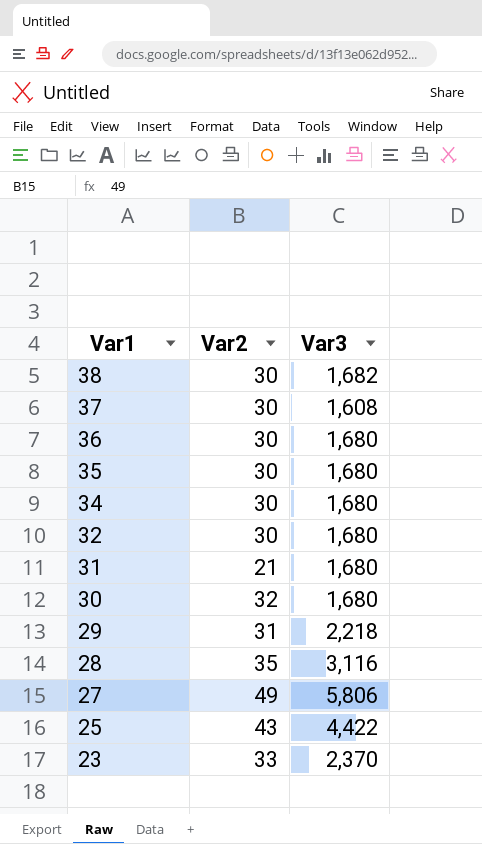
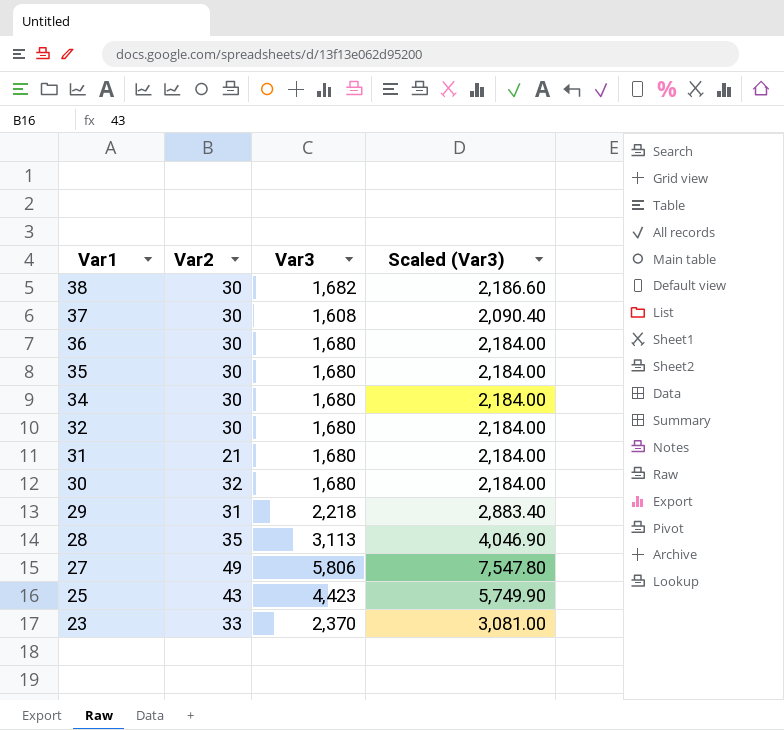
column Scaled (Var3) | formula: none -> [Var3] * 1.3
28 | Var3: 3,116 -> 3,113
25 | Var3: 4,422 -> 4,423

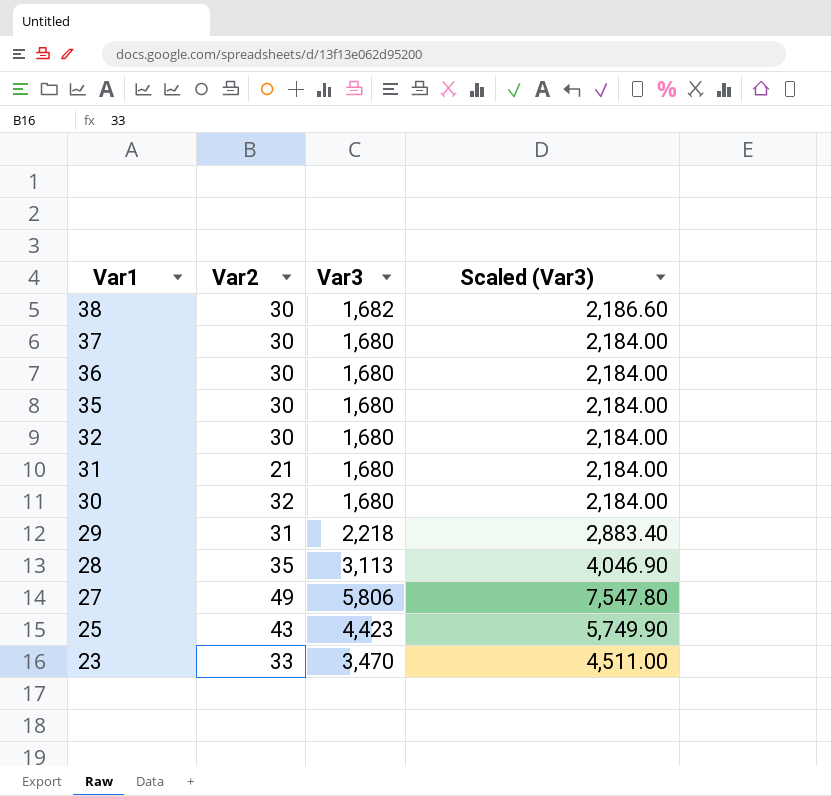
row 34: 30 | 1,680 | 2,184.00 -> none
37 | Var3: 1,608 -> 1,680
37 | Scaled (Var3): 2,090.40 -> 2,184.00
23 | Var3: 2,370 -> 3,470
23 | Scaled (Var3): 3,081.00 -> 4,511.00

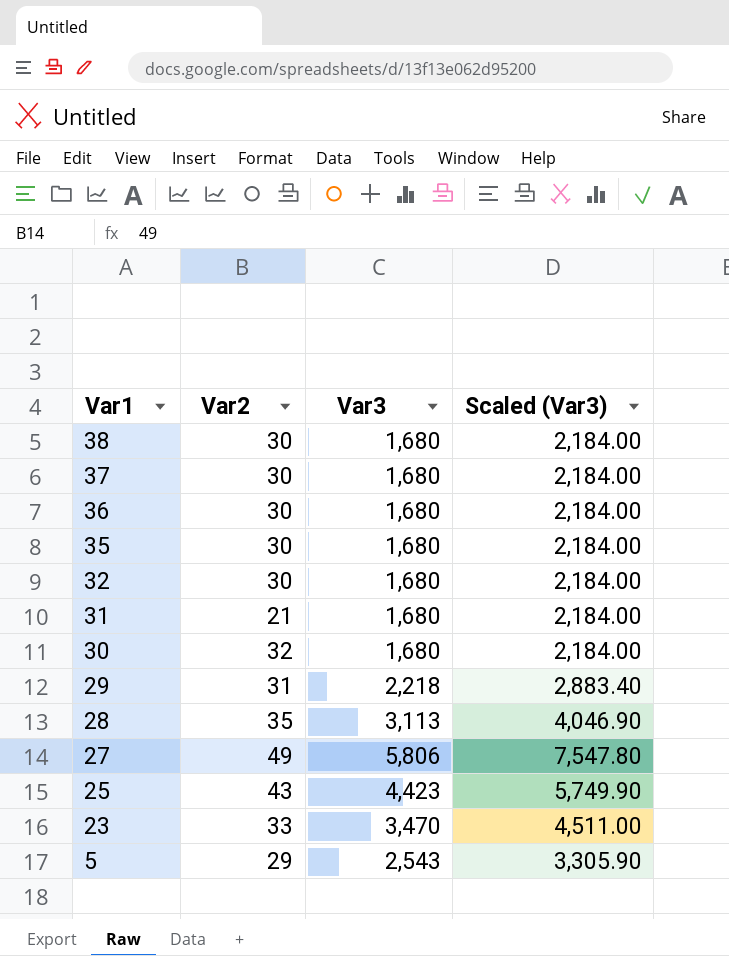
38 | Var3: 1,682 -> 1,680
38 | Scaled (Var3): 2,186.60 -> 2,184.00
row 5: none -> 29 | 2,543 | 3,305.90

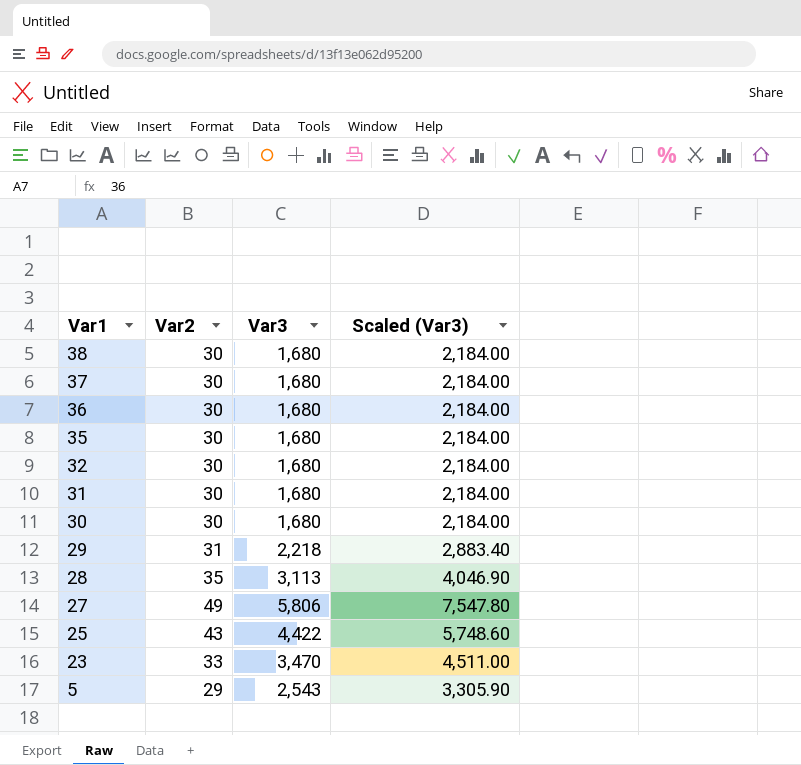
31 | Var2: 21 -> 30
30 | Var2: 32 -> 30
25 | Var3: 4,423 -> 4,422
25 | Scaled (Var3): 5,749.90 -> 5,748.60

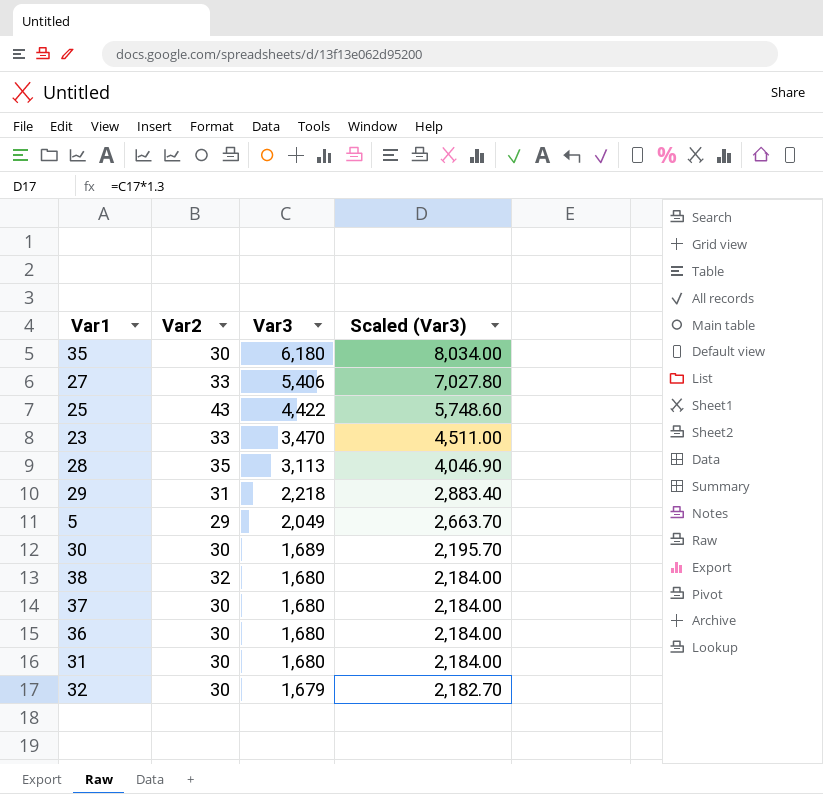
row order: Var1 descending -> Var3 descending
35 | Var3: 1,680 -> 6,180
35 | Scaled (Var3): 2,184.00 -> 8,034.00
27 | Var2: 49 -> 33
27 | Var3: 5,806 -> 5,406
27 | Scaled (Var3): 7,547.80 -> 7,027.80
5 | Var3: 2,543 -> 2,049
5 | Scaled (Var3): 3,305.90 -> 2,663.70
30 | Var3: 1,680 -> 1,689
30 | Scaled (Var3): 2,184.00 -> 2,195.70
38 | Var2: 30 -> 32
32 | Var3: 1,680 -> 1,679
32 | Scaled (Var3): 2,184.00 -> 2,182.70

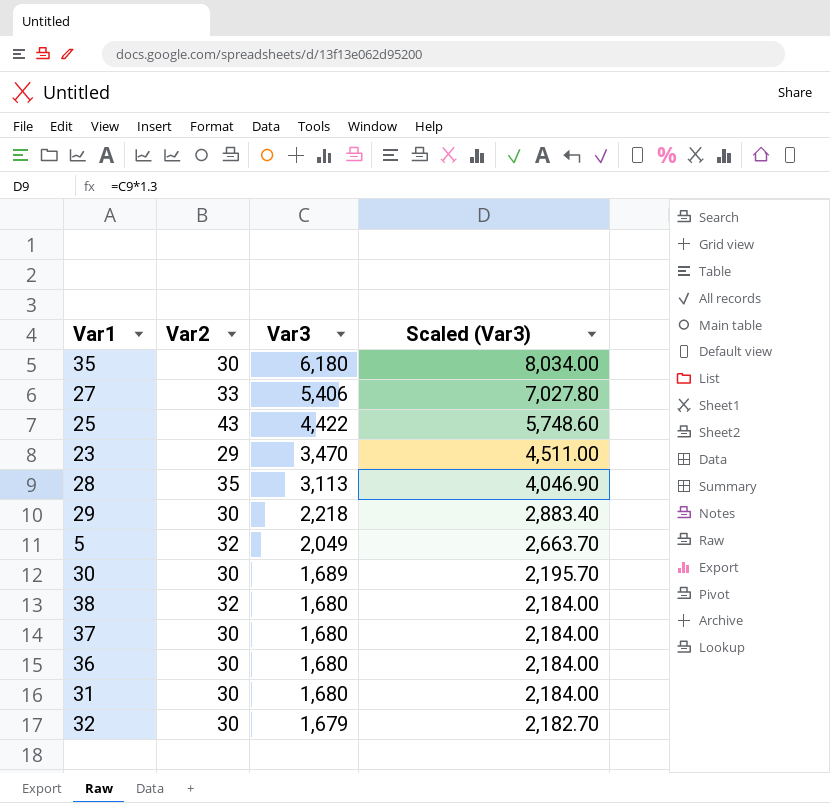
23 | Var2: 33 -> 29
29 | Var2: 31 -> 30
5 | Var2: 29 -> 32

